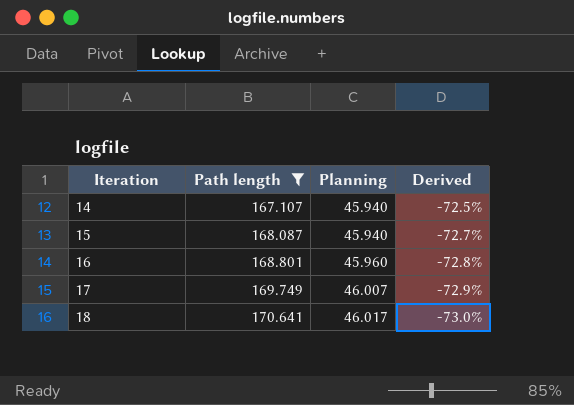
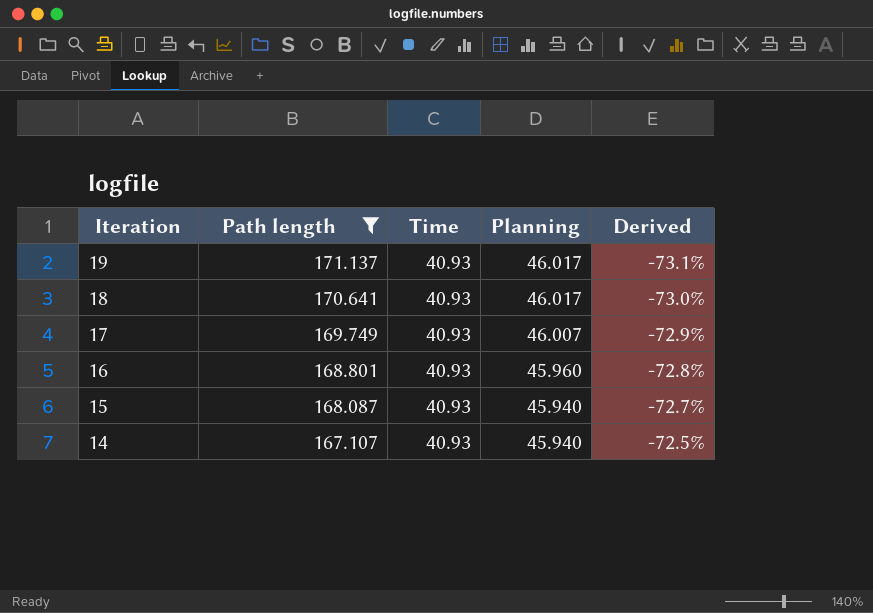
row order: Iteration ascending -> Iteration descending
column Time | position: none -> 3
row 19: none -> 171.137 | 40.93 | 46.017 | -73.1%

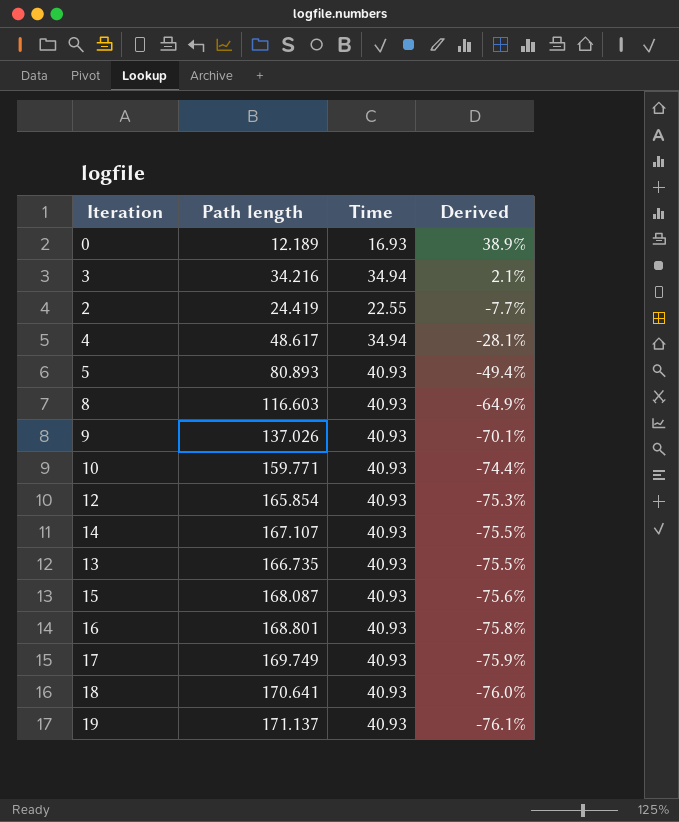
filter: Path length >= 167.107 -> none
row order: Iteration descending -> Derived descending
column Planning | position: 4 -> none
column Derived | formula: ([Planning] - [Path length]) / [Path length] -> ([Time] - [Path length]) / [Path length]

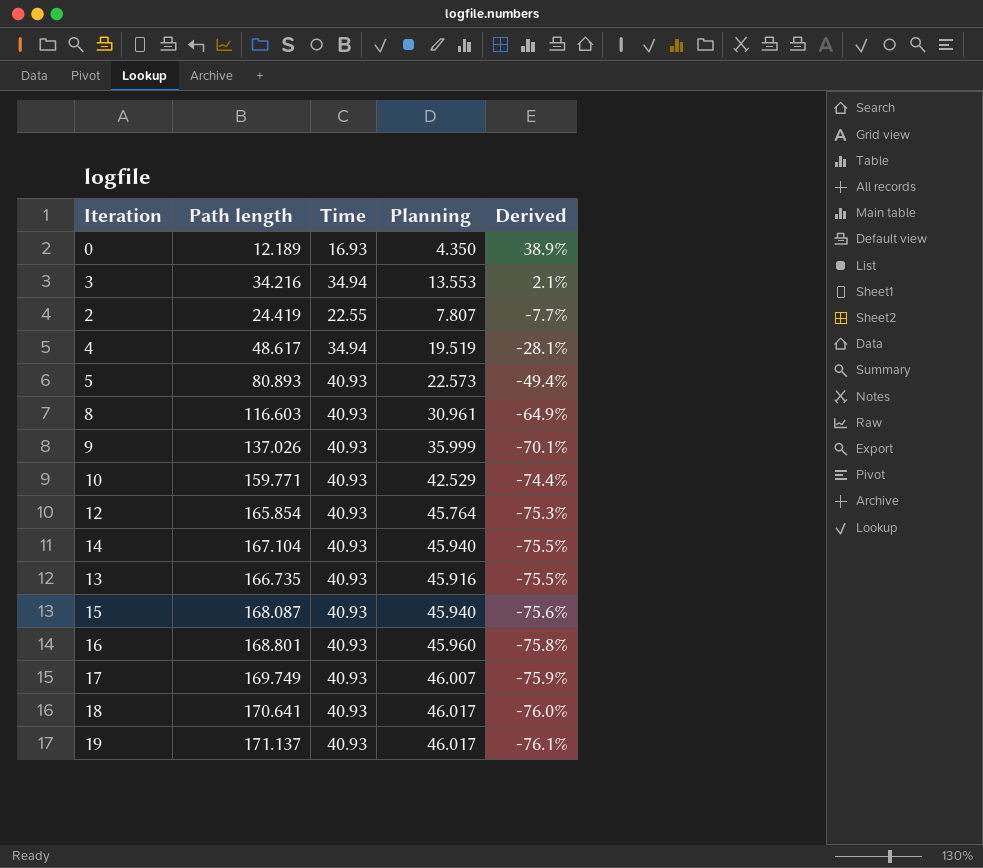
column Planning | position: none -> 4
14 | Path length: 167.107 -> 167.104

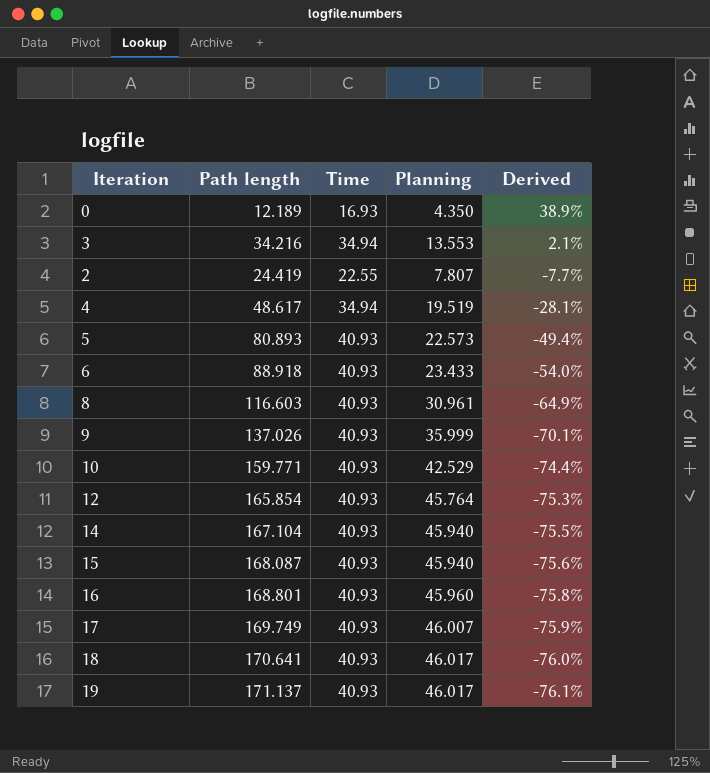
row 13: 166.735 | 40.93 | 45.916 | -75.5% -> none
row 6: none -> 88.918 | 40.93 | 23.433 | -54.0%

